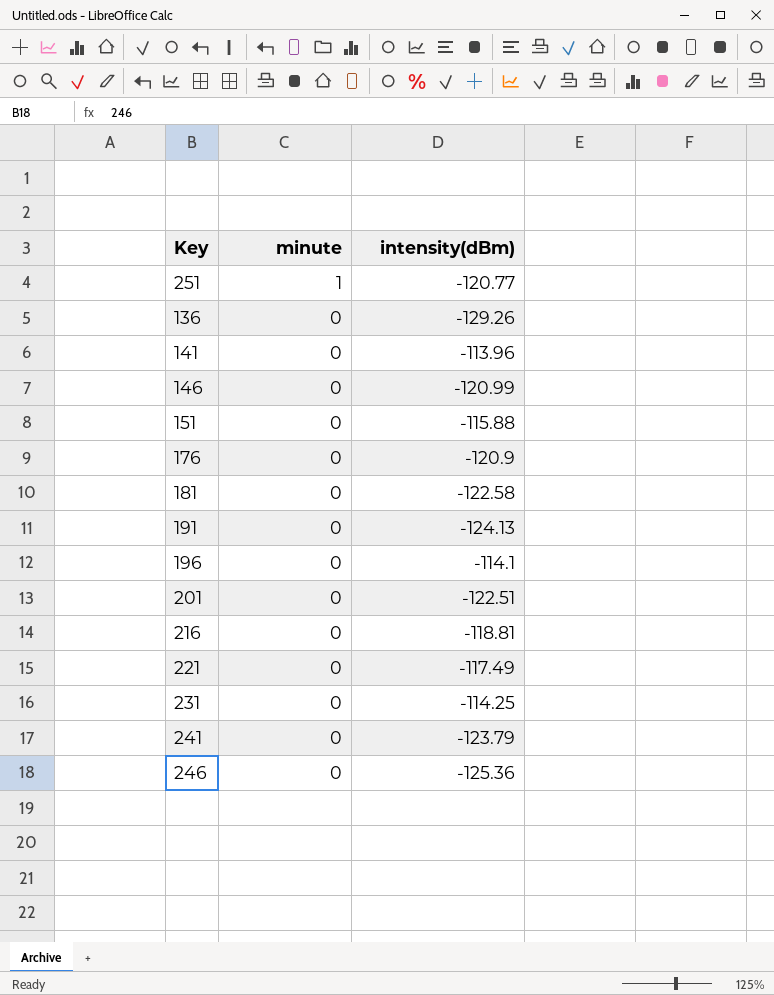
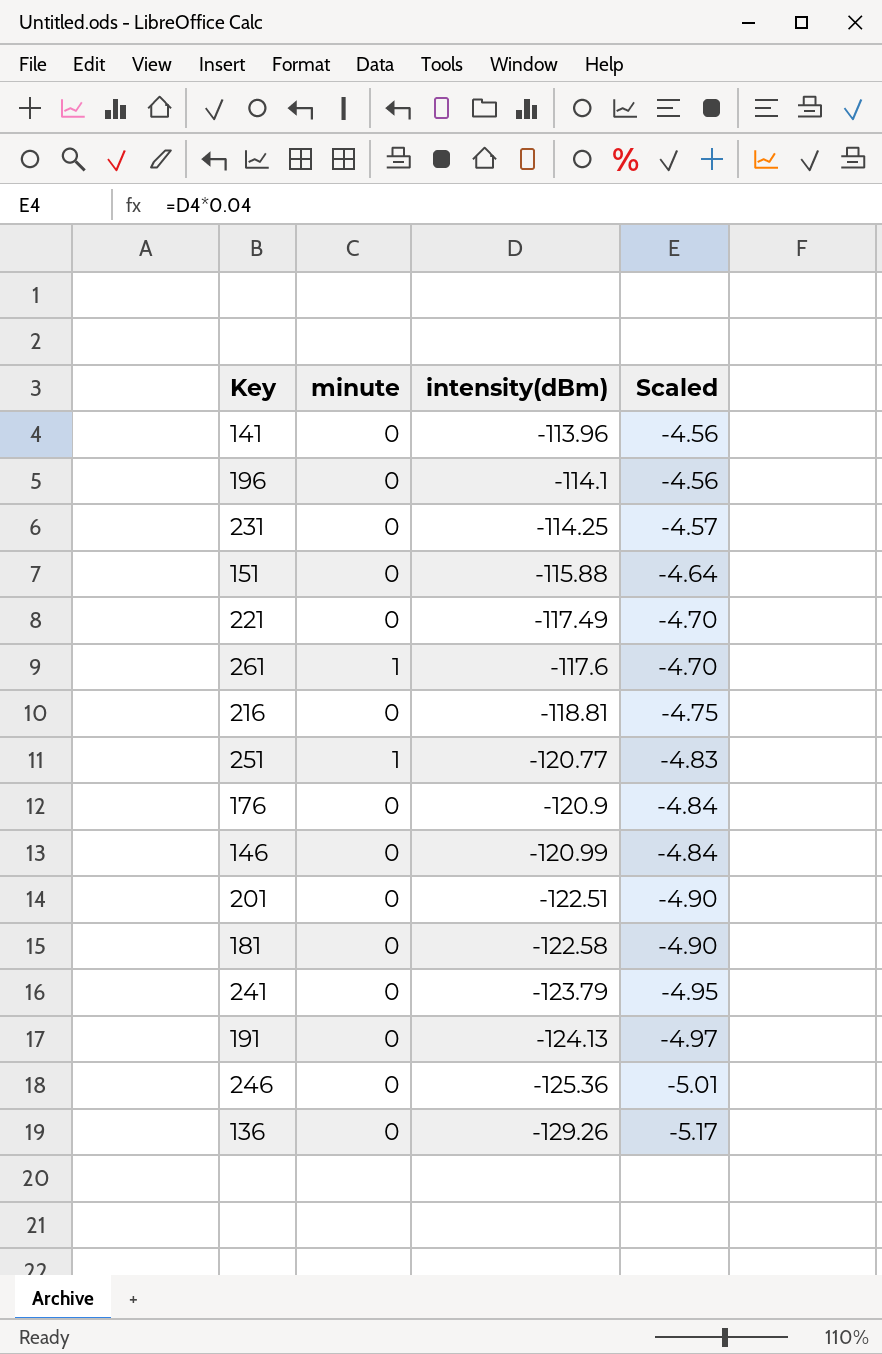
row order: minute descending -> intensity(dBm) descending
column Scaled | formula: none -> [intensity(dBm)] * 0.04
row 261: none -> 1 | -117.6 | -4.70

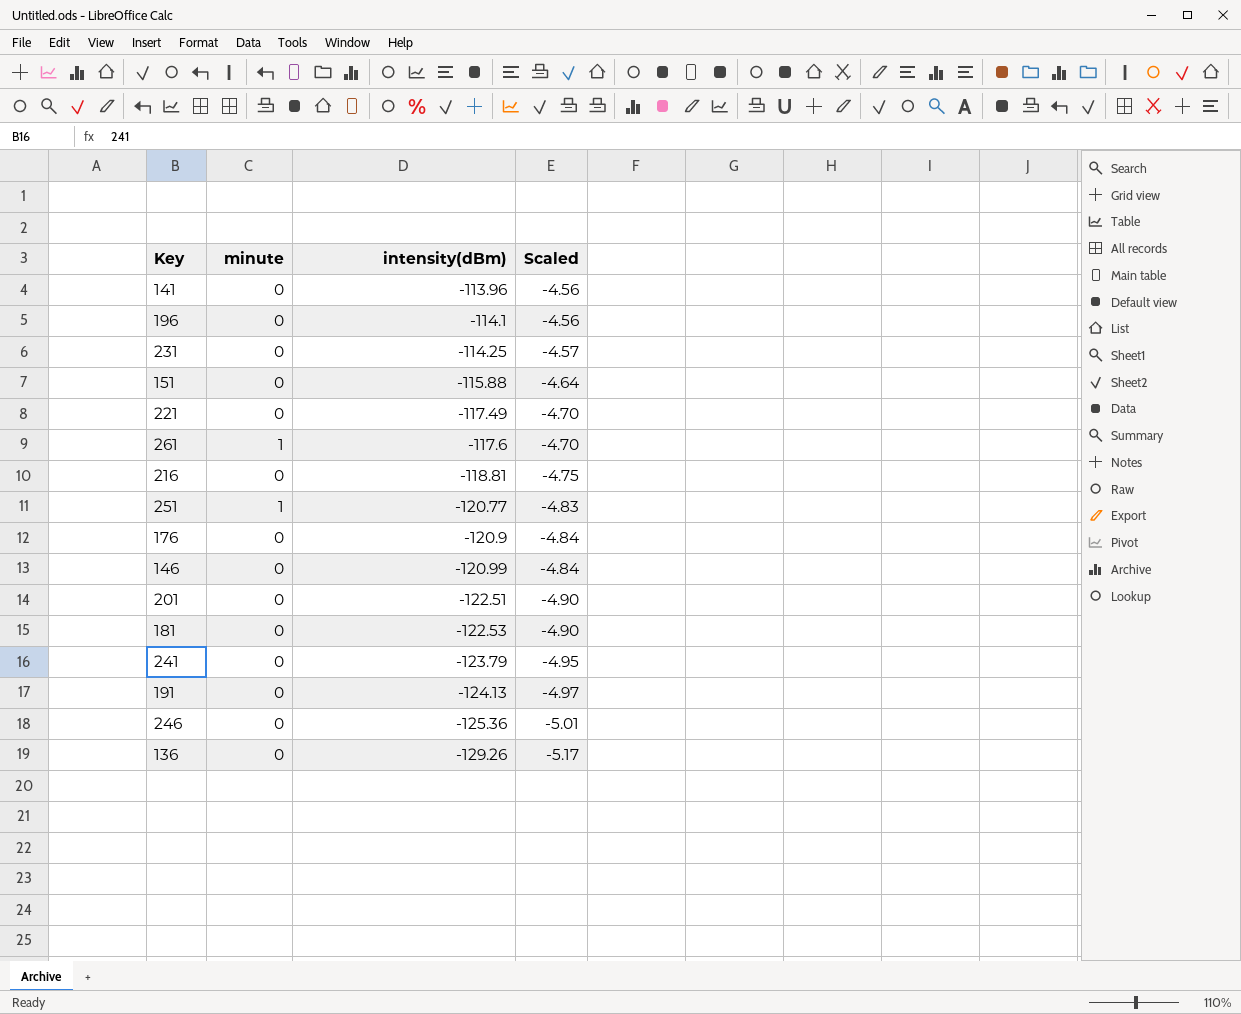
181 | intensity(dBm): -122.58 -> -122.53

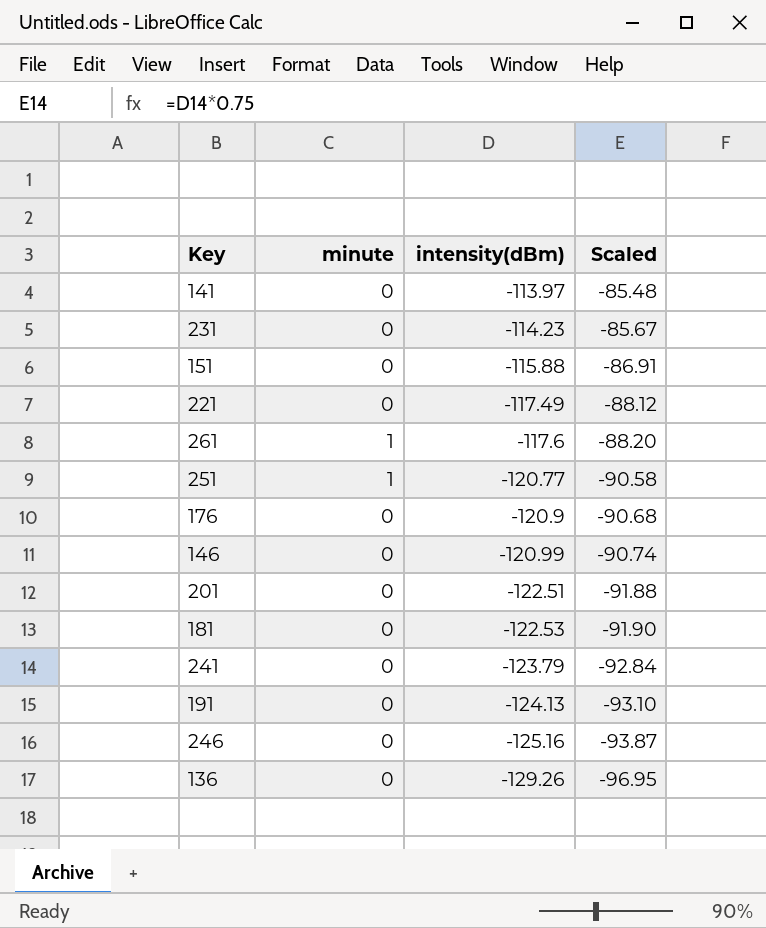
column Scaled | formula: [intensity(dBm)] * 0.04 -> [intensity(dBm)] * 0.75
row 196: 0 | -114.1 | -4.56 -> none
row 216: 0 | -118.81 | -4.75 -> none
141 | intensity(dBm): -113.96 -> -113.97
231 | intensity(dBm): -114.25 -> -114.23
246 | intensity(dBm): -125.36 -> -125.16

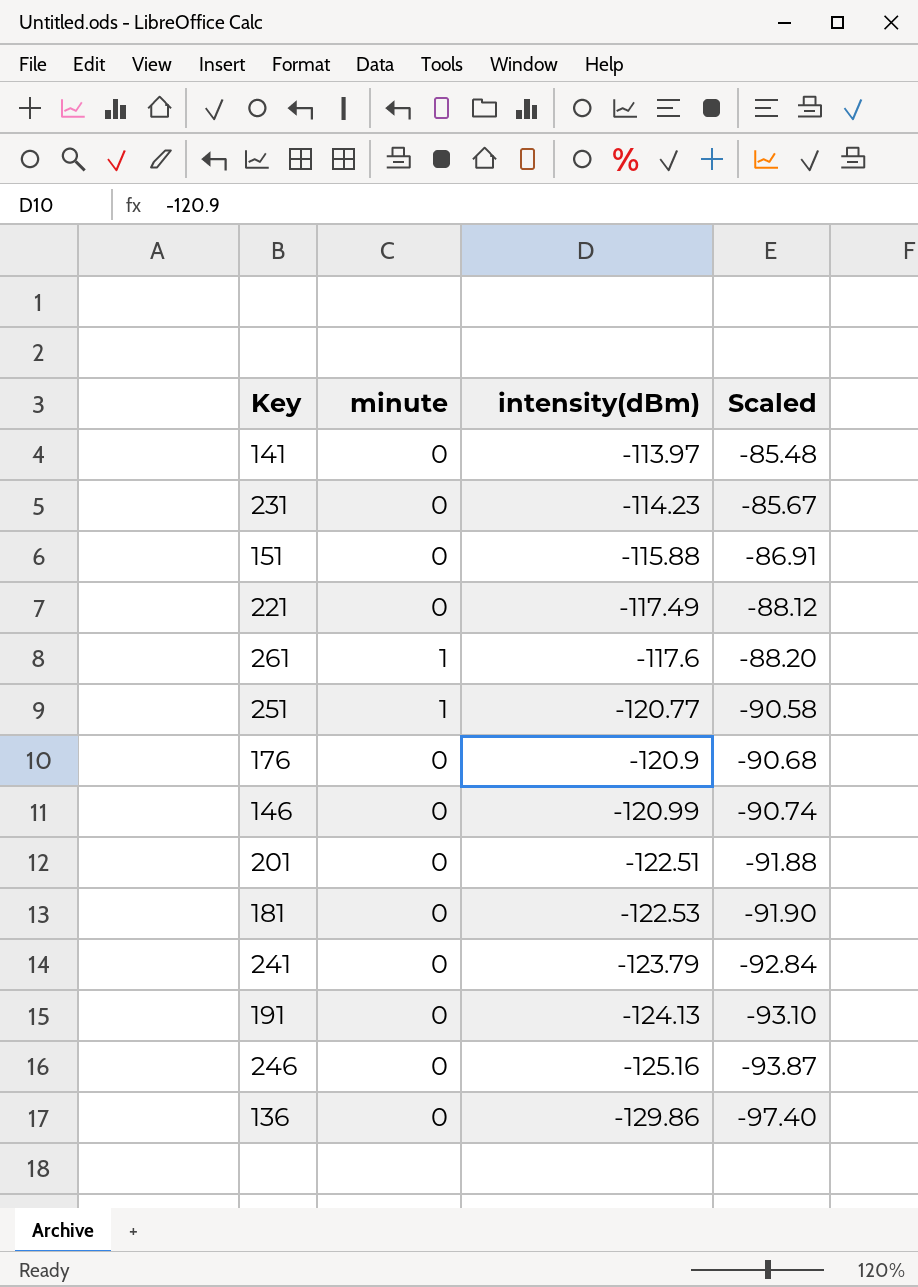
136 | intensity(dBm): -129.26 -> -129.86
136 | Scaled: -96.95 -> -97.40

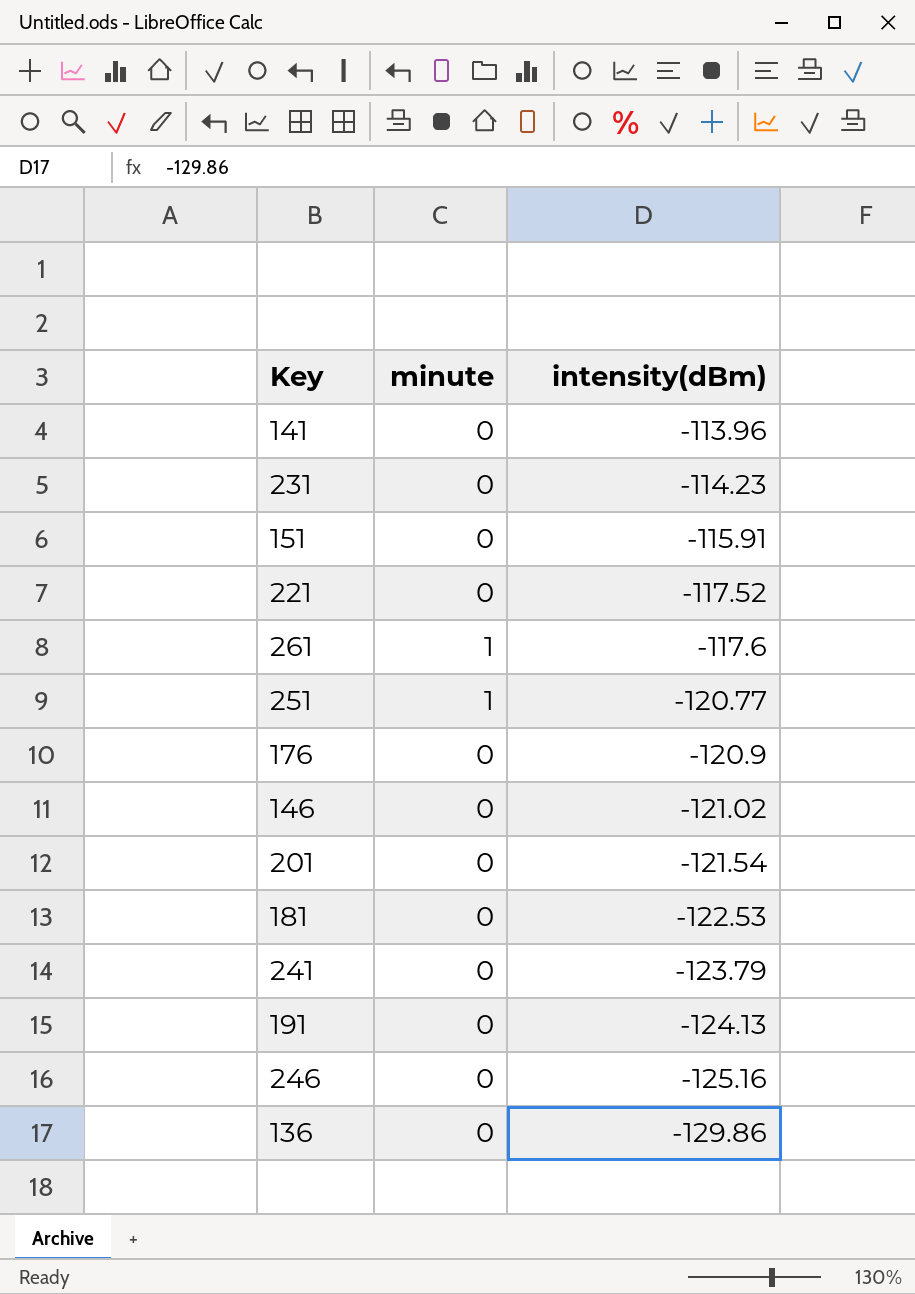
column Scaled | formula: [intensity(dBm)] * 0.75 -> none
141 | intensity(dBm): -113.97 -> -113.96
151 | intensity(dBm): -115.88 -> -115.91
221 | intensity(dBm): -117.49 -> -117.52
146 | intensity(dBm): -120.99 -> -121.02
201 | intensity(dBm): -122.51 -> -121.54

